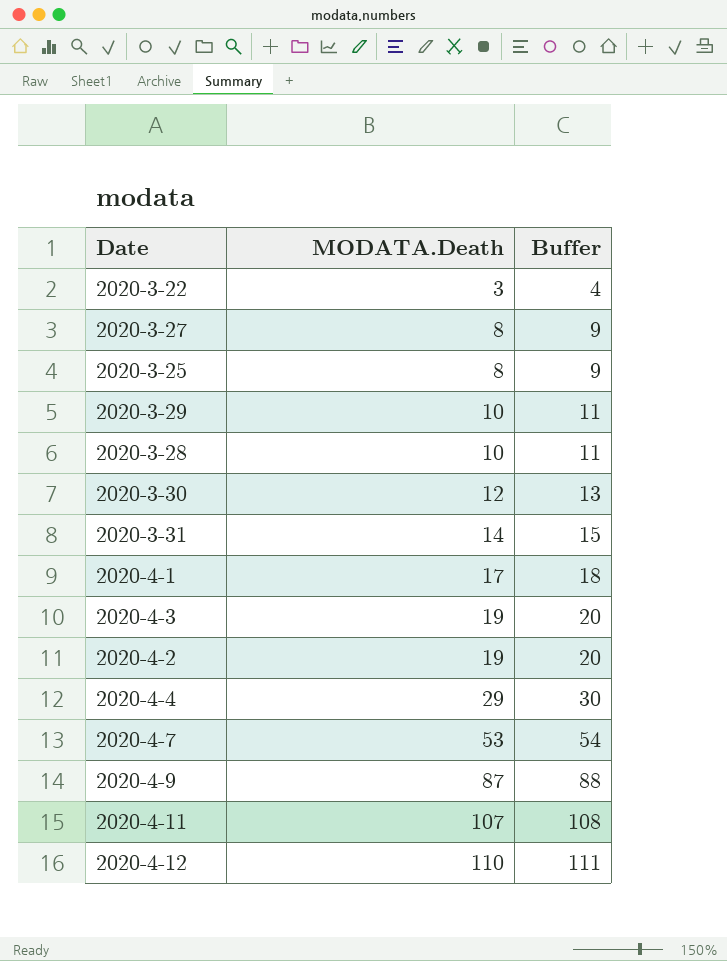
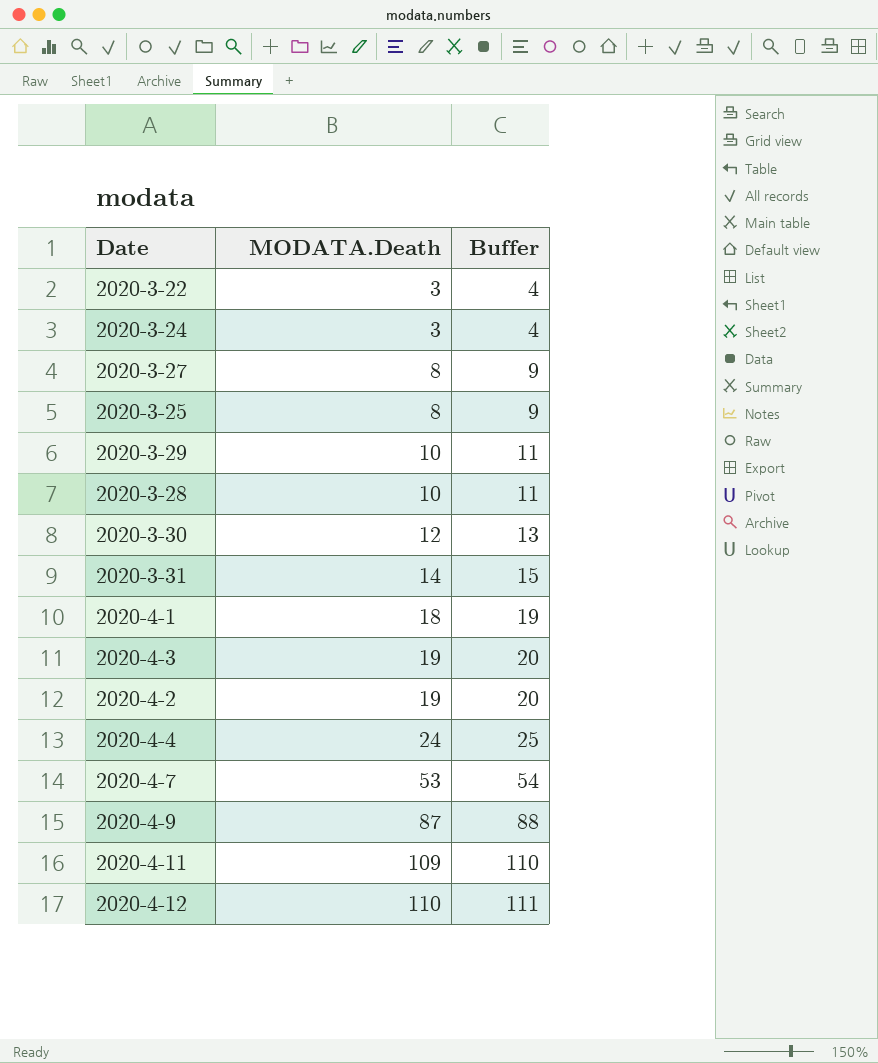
row 2020-3-24: none -> 3 | 4
2020-4-1 | MODATA.Death: 17 -> 18
2020-4-1 | Buffer: 18 -> 19
2020-4-4 | MODATA.Death: 29 -> 24
2020-4-4 | Buffer: 30 -> 25
2020-4-11 | MODATA.Death: 107 -> 109
2020-4-11 | Buffer: 108 -> 110

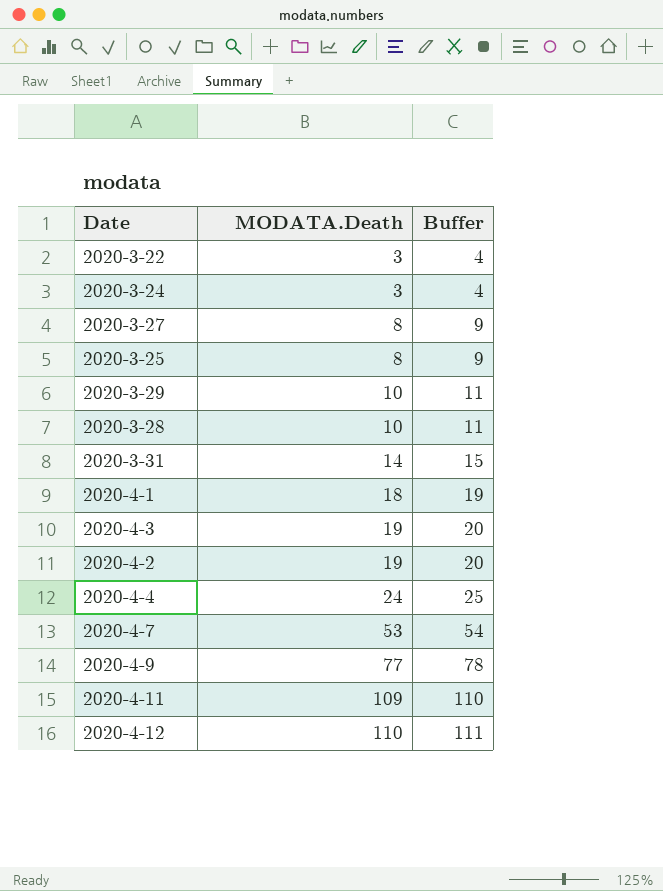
row 2020-3-30: 12 | 13 -> none
2020-4-9 | MODATA.Death: 87 -> 77
2020-4-9 | Buffer: 88 -> 78

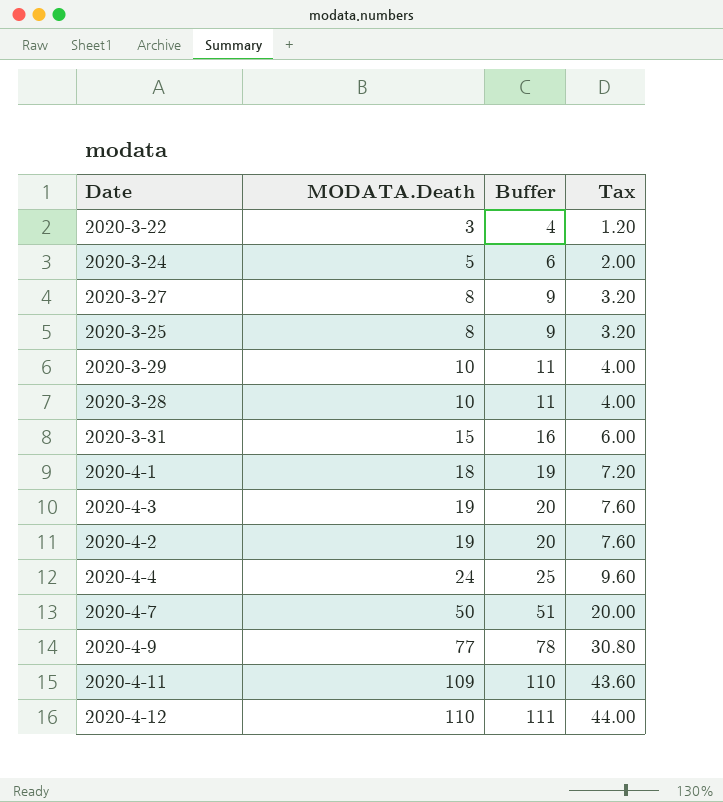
column Tax | formula: none -> [MODATA.Death] * 0.4
2020-3-24 | MODATA.Death: 3 -> 5
2020-3-24 | Buffer: 4 -> 6
2020-3-31 | MODATA.Death: 14 -> 15
2020-3-31 | Buffer: 15 -> 16
2020-4-7 | MODATA.Death: 53 -> 50
2020-4-7 | Buffer: 54 -> 51

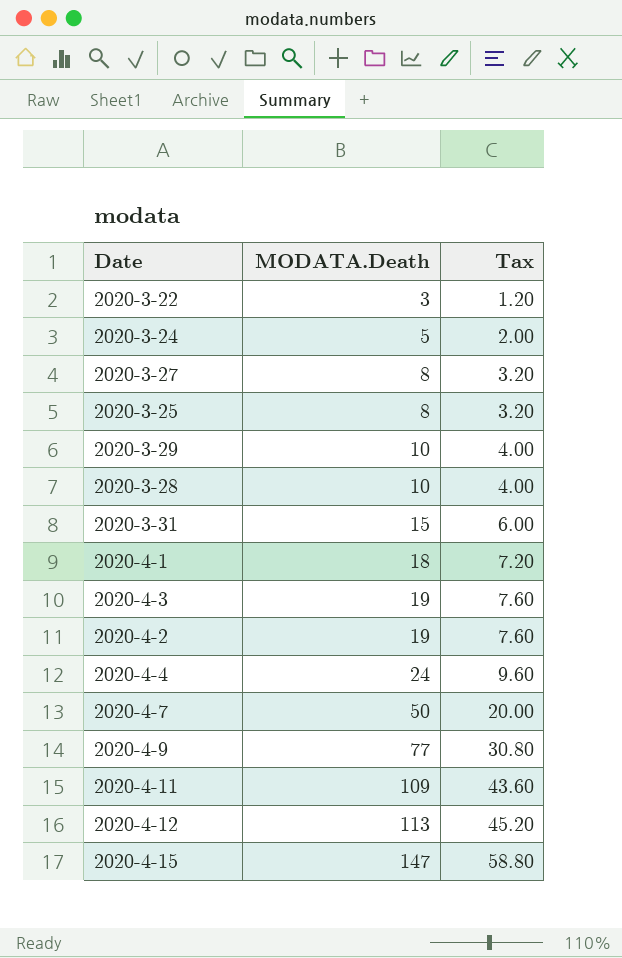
column Buffer | formula: [MODATA.Death] + 1 -> none
2020-4-12 | MODATA.Death: 110 -> 113
2020-4-12 | Tax: 44.00 -> 45.20
row 2020-4-15: none -> 147 | 58.80

